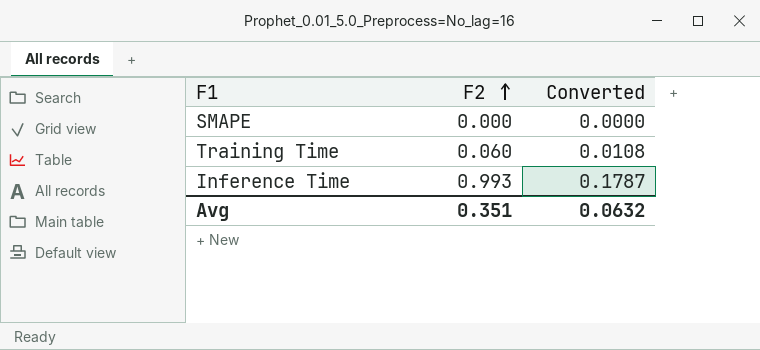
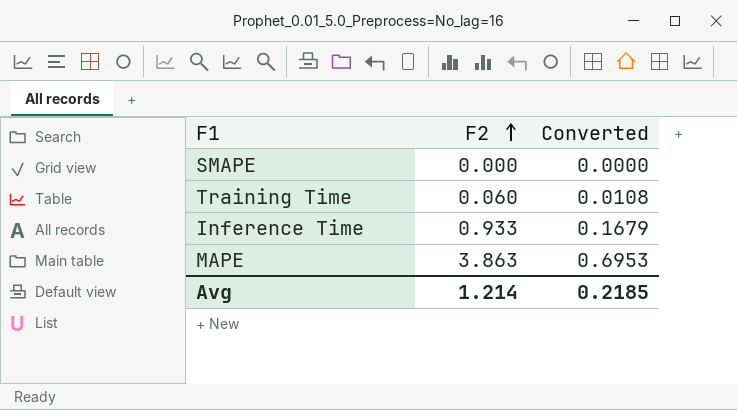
Inference Time | F2: 0.993 -> 0.933
Inference Time | Converted: 0.1787 -> 0.1679
row MAPE: none -> 3.863 | 0.6953
Avg | F2: 0.351 -> 1.214
Avg | Converted: 0.0632 -> 0.2185

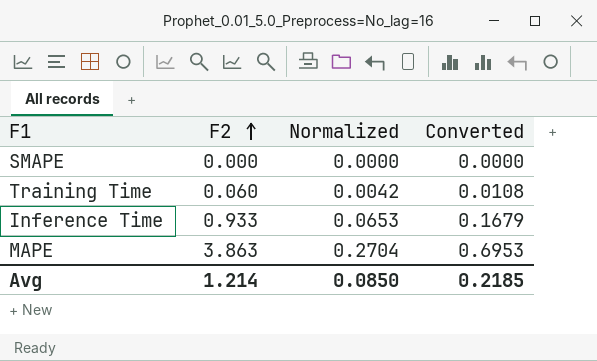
column Normalized | formula: none -> [F2] * 0.07

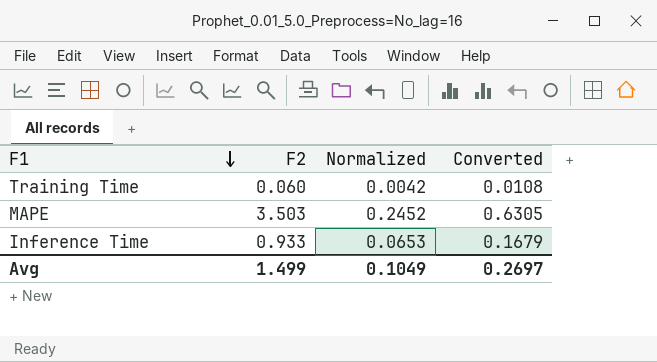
row order: F2 ascending -> F1 descending
row SMAPE: 0.000 | 0.0000 | 0.0000 -> none
MAPE | F2: 3.863 -> 3.503
MAPE | Normalized: 0.2704 -> 0.2452
MAPE | Converted: 0.6953 -> 0.6305
Avg | F2: 1.214 -> 1.499
Avg | Normalized: 0.0850 -> 0.1049
Avg | Converted: 0.2185 -> 0.2697

